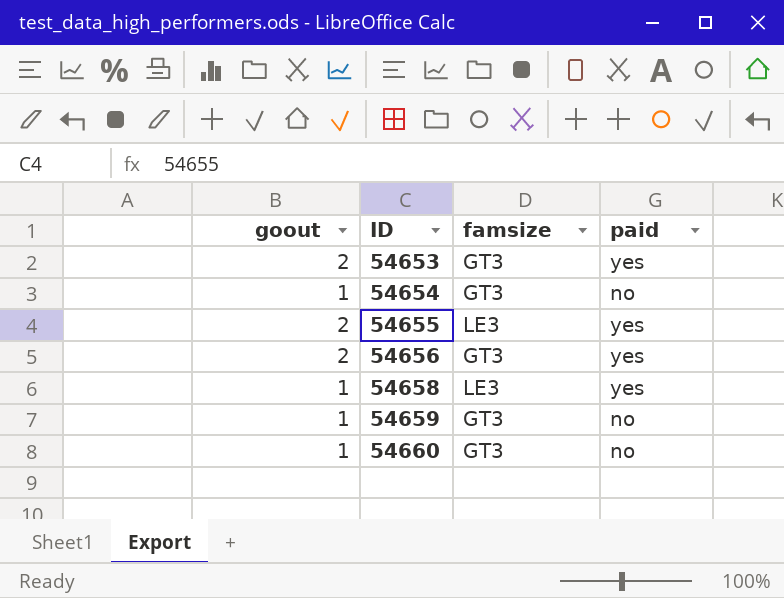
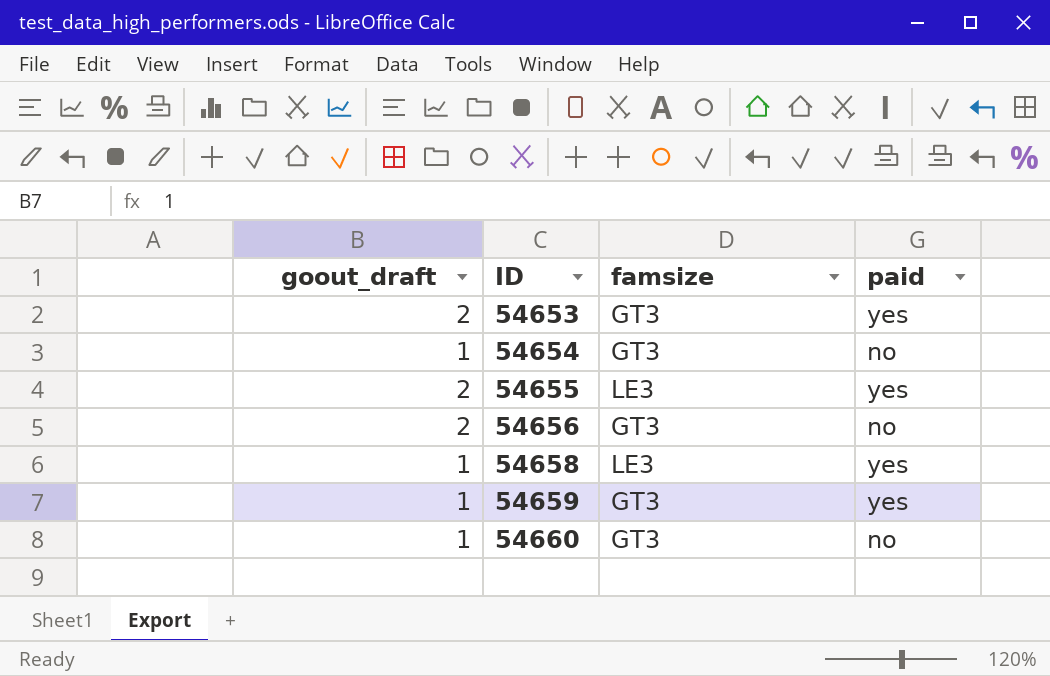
column name: goout -> goout_draft
54656 | paid: yes -> no
54659 | paid: no -> yes

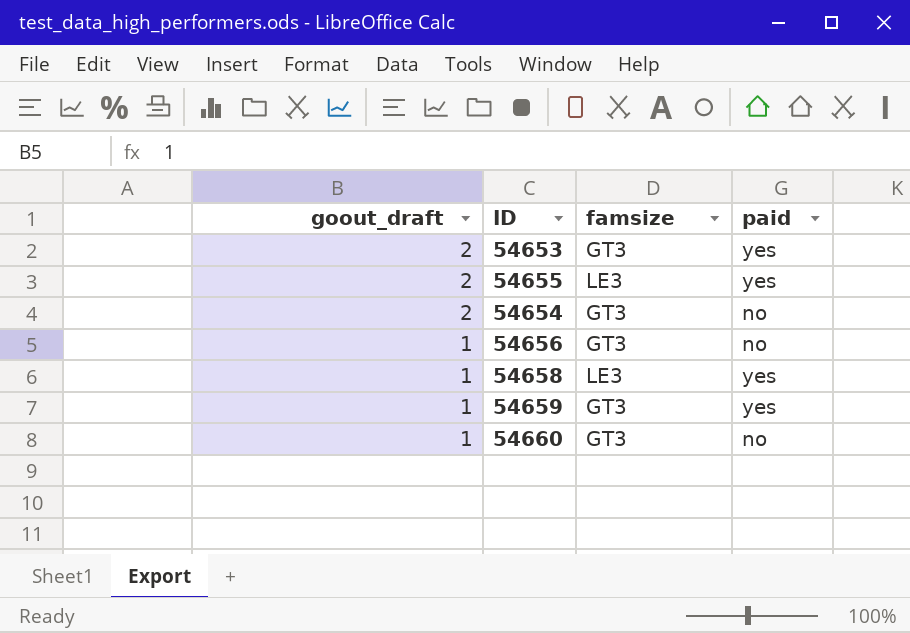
row order: ID ascending -> goout_draft descending
54654 | goout_draft: 1 -> 2
54656 | goout_draft: 2 -> 1

